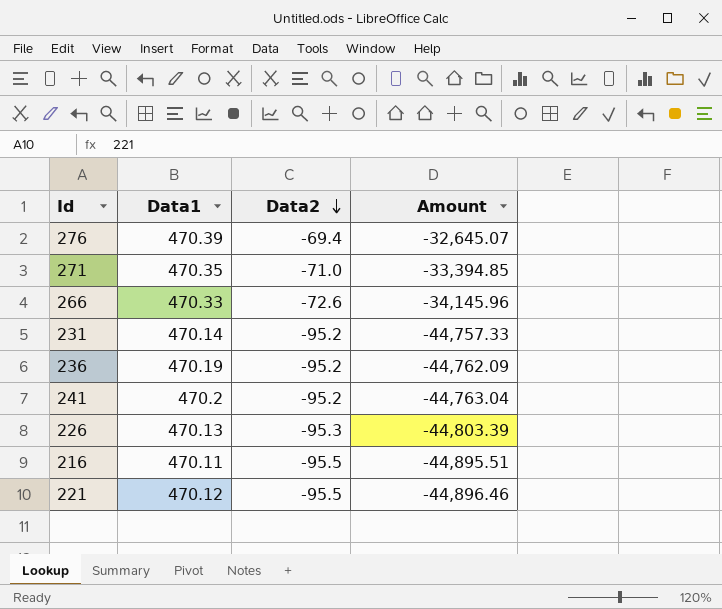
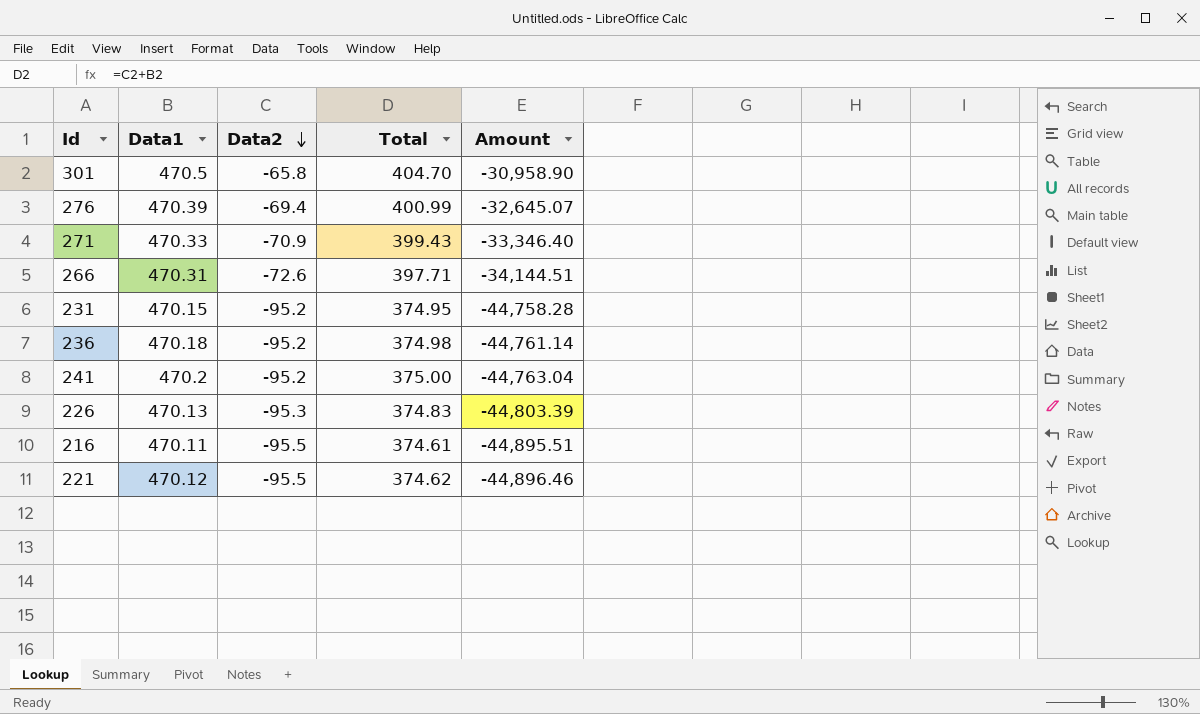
column Total | formula: none -> [Data1] + [Data2]
row 301: none -> 470.5 | -65.8 | 404.70 | -30,958.90
271 | Data1: 470.35 -> 470.33
271 | Data2: -71.0 -> -70.9
271 | Amount: -33,394.85 -> -33,346.40
266 | Data1: 470.33 -> 470.31
266 | Amount: -34,145.96 -> -34,144.51
231 | Data1: 470.14 -> 470.15
231 | Amount: -44,757.33 -> -44,758.28
236 | Data1: 470.19 -> 470.18
236 | Amount: -44,762.09 -> -44,761.14

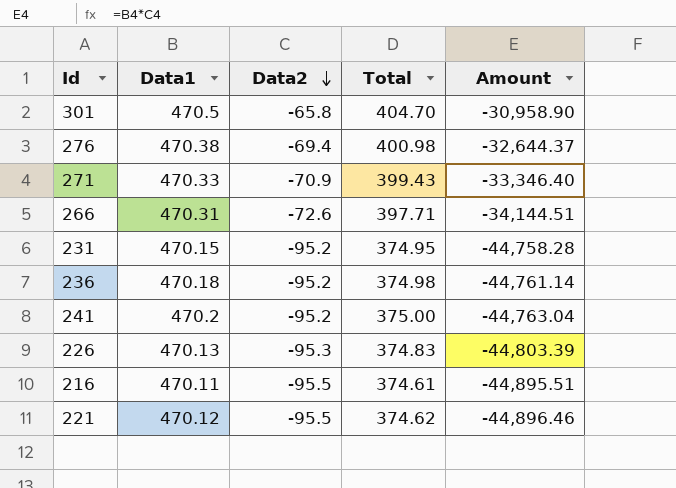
276 | Data1: 470.39 -> 470.38
276 | Total: 400.99 -> 400.98
276 | Amount: -32,645.07 -> -32,644.37

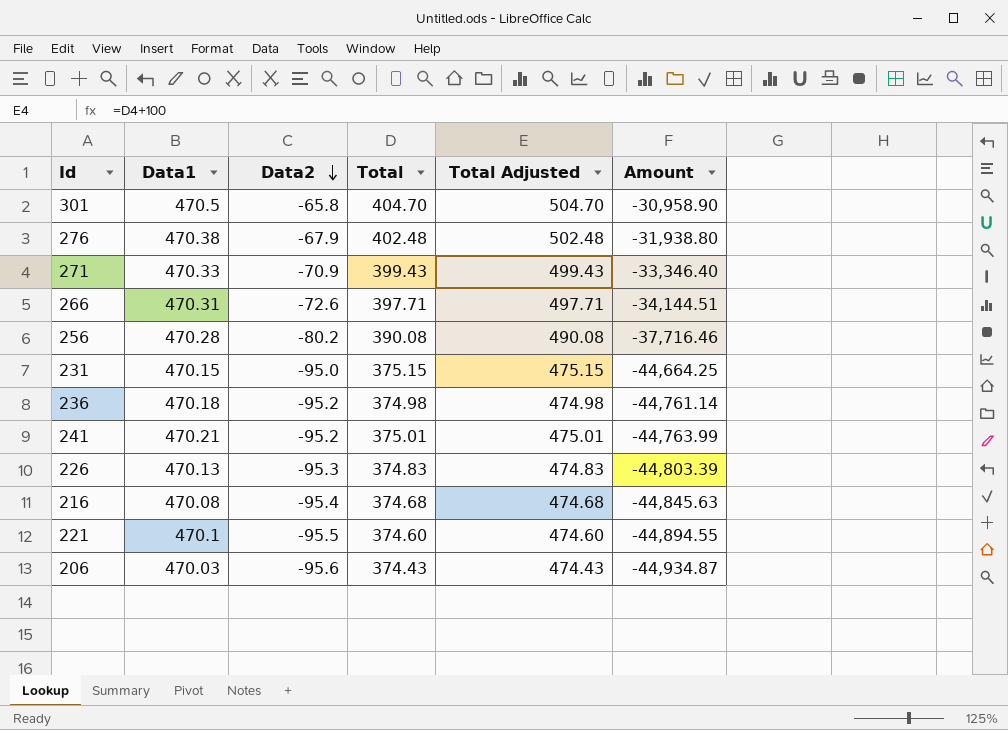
column Total Adjusted | formula: none -> [Total] + 100
276 | Data2: -69.4 -> -67.9
276 | Total: 400.98 -> 402.48
276 | Amount: -32,644.37 -> -31,938.80
row 256: none -> 470.28 | -80.2 | 390.08 | 490.08 | -37,716.46
231 | Data2: -95.2 -> -95.0
231 | Total: 374.95 -> 375.15
231 | Amount: -44,758.28 -> -44,664.25
241 | Data1: 470.2 -> 470.21
241 | Total: 375.00 -> 375.01
241 | Amount: -44,763.04 -> -44,763.99
216 | Data1: 470.11 -> 470.08
216 | Data2: -95.5 -> -95.4
216 | Total: 374.61 -> 374.68
216 | Amount: -44,895.51 -> -44,845.63
221 | Data1: 470.12 -> 470.1
221 | Total: 374.62 -> 374.60
221 | Amount: -44,896.46 -> -44,894.55
row 206: none -> 470.03 | -95.6 | 374.43 | 474.43 | -44,934.87

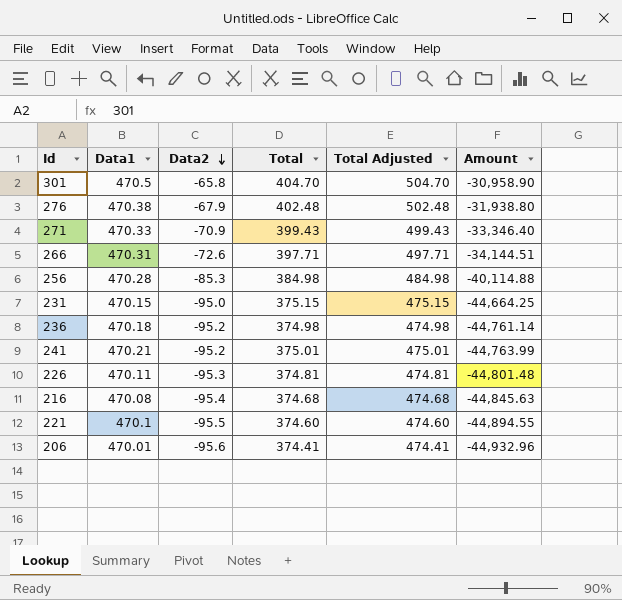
256 | Data2: -80.2 -> -85.3
256 | Total: 390.08 -> 384.98
256 | Total Adjusted: 490.08 -> 484.98
256 | Amount: -37,716.46 -> -40,114.88
226 | Data1: 470.13 -> 470.11
226 | Total: 374.83 -> 374.81
226 | Total Adjusted: 474.83 -> 474.81
226 | Amount: -44,803.39 -> -44,801.48
206 | Data1: 470.03 -> 470.01
206 | Total: 374.43 -> 374.41
206 | Total Adjusted: 474.43 -> 474.41
206 | Amount: -44,934.87 -> -44,932.96

